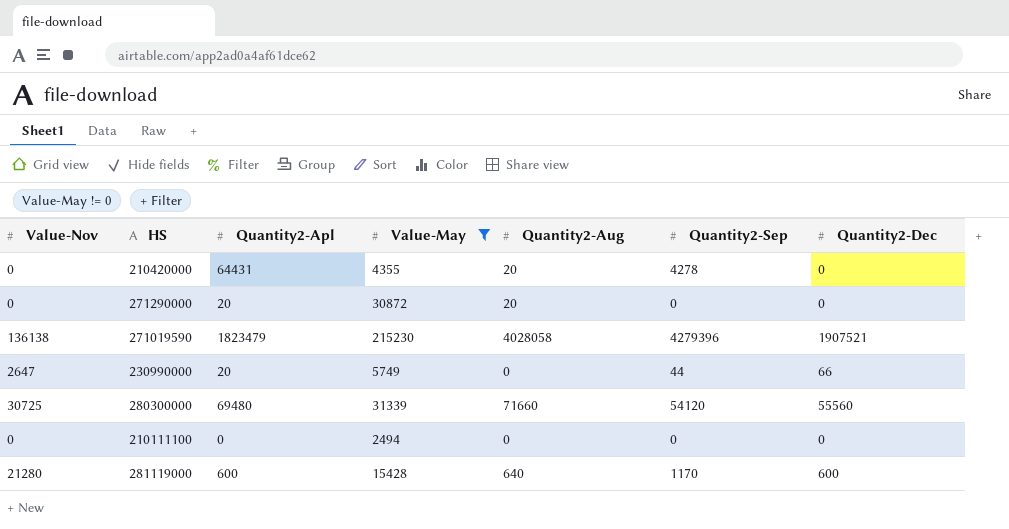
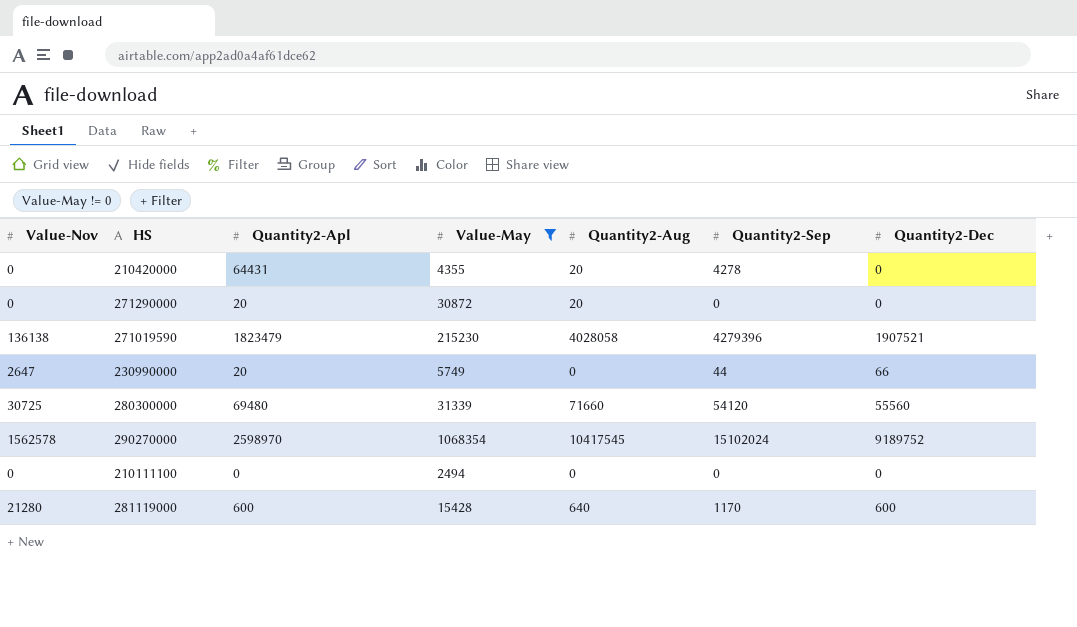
row 290270000: none -> 1562578 | 2598970 | 1068354 | 10417545 | 15102024 | 9189752

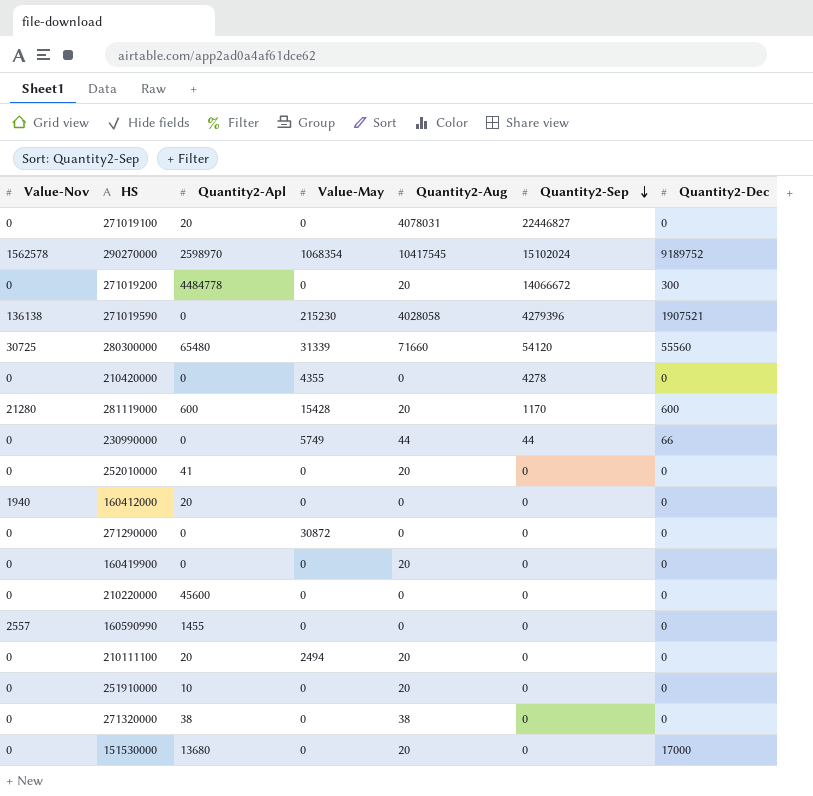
filter: Value-May != 0 -> none
row order: none -> Quantity2-Sep descending
271019590 | Quantity2-Apl: 1823479 -> 0
280300000 | Quantity2-Apl: 69480 -> 65480
210420000 | Quantity2-Apl: 64431 -> 0
210420000 | Quantity2-Aug: 20 -> 0
281119000 | Quantity2-Aug: 640 -> 20
230990000 | Value-Nov: 2647 -> 0
230990000 | Quantity2-Apl: 20 -> 0
230990000 | Quantity2-Aug: 0 -> 44
271290000 | Quantity2-Apl: 20 -> 0
271290000 | Quantity2-Aug: 20 -> 0
210111100 | Quantity2-Apl: 0 -> 20
210111100 | Quantity2-Aug: 0 -> 20

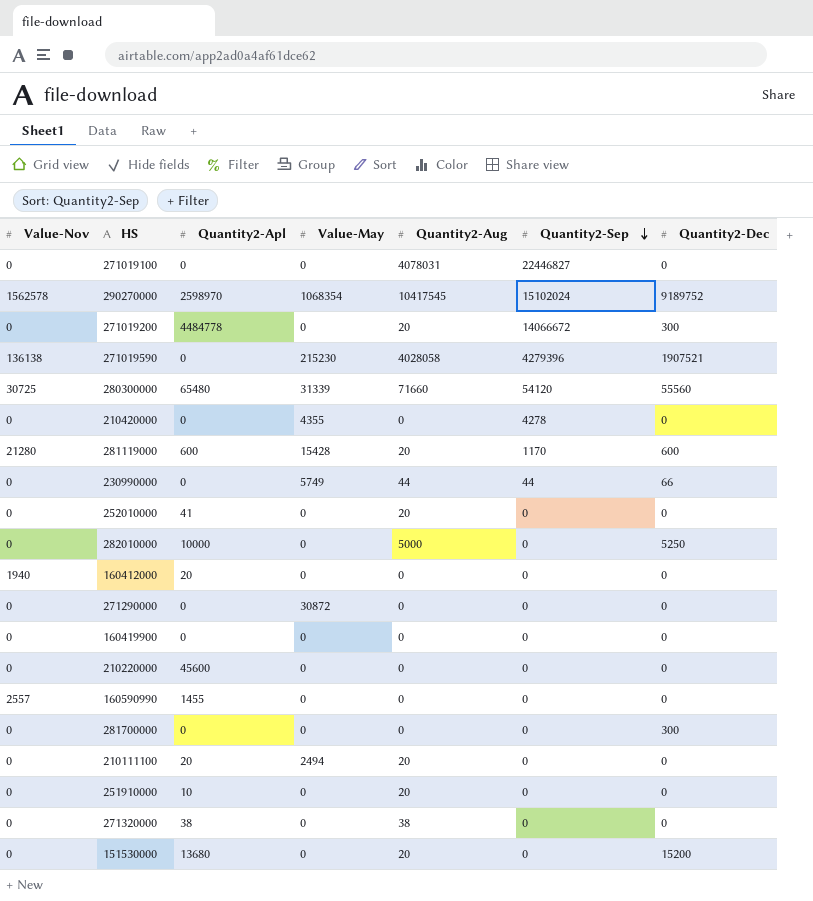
271019100 | Quantity2-Apl: 20 -> 0
row 282010000: none -> 0 | 10000 | 0 | 5000 | 0 | 5250
160419900 | Quantity2-Aug: 20 -> 0
row 281700000: none -> 0 | 0 | 0 | 0 | 0 | 300
151530000 | Quantity2-Dec: 17000 -> 15200

